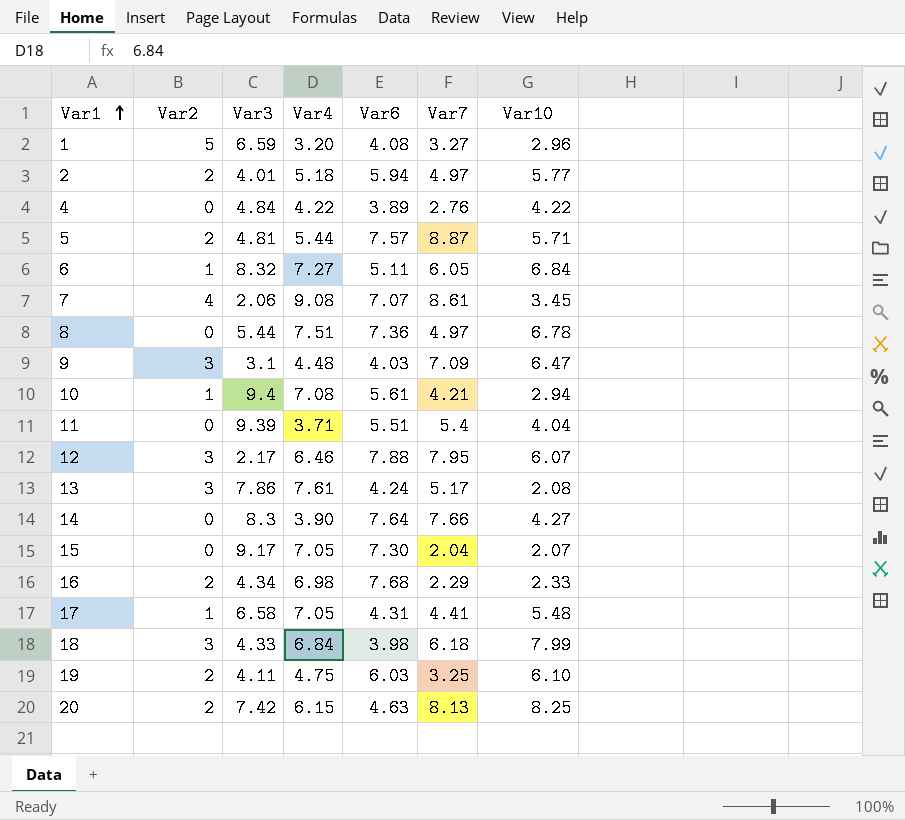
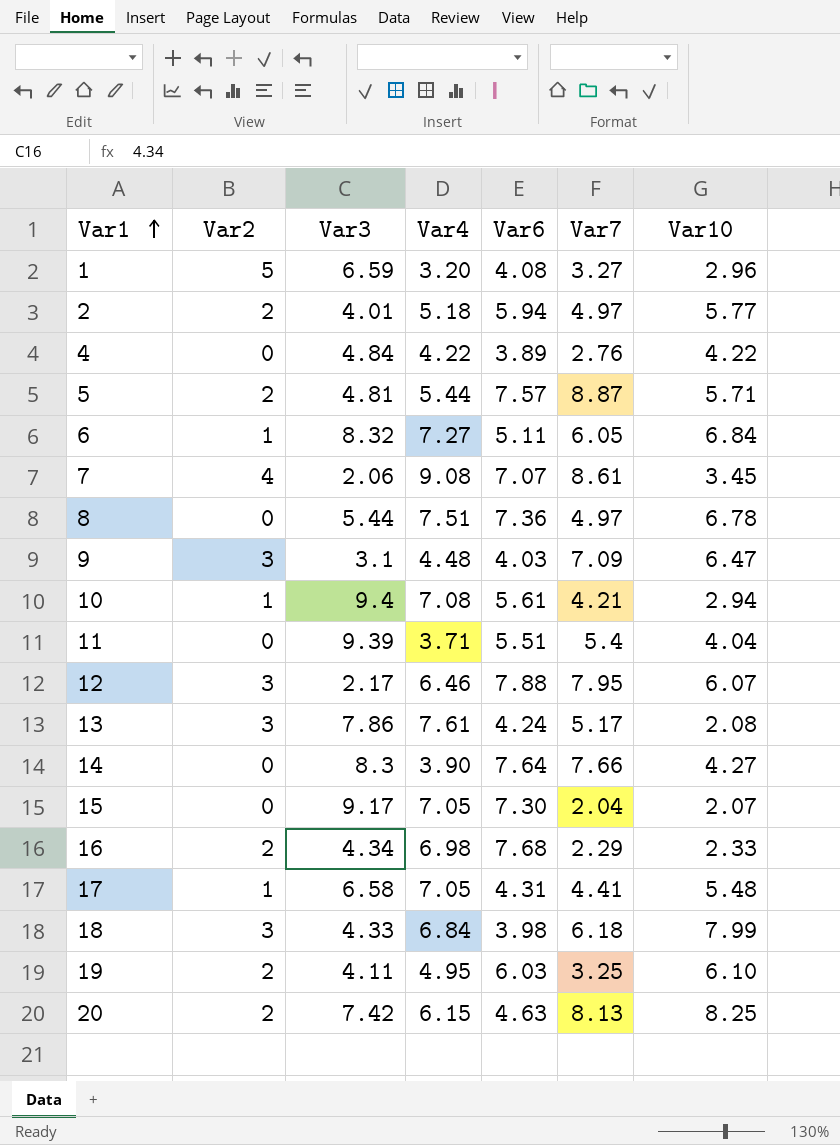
19 | Var4: 4.75 -> 4.95

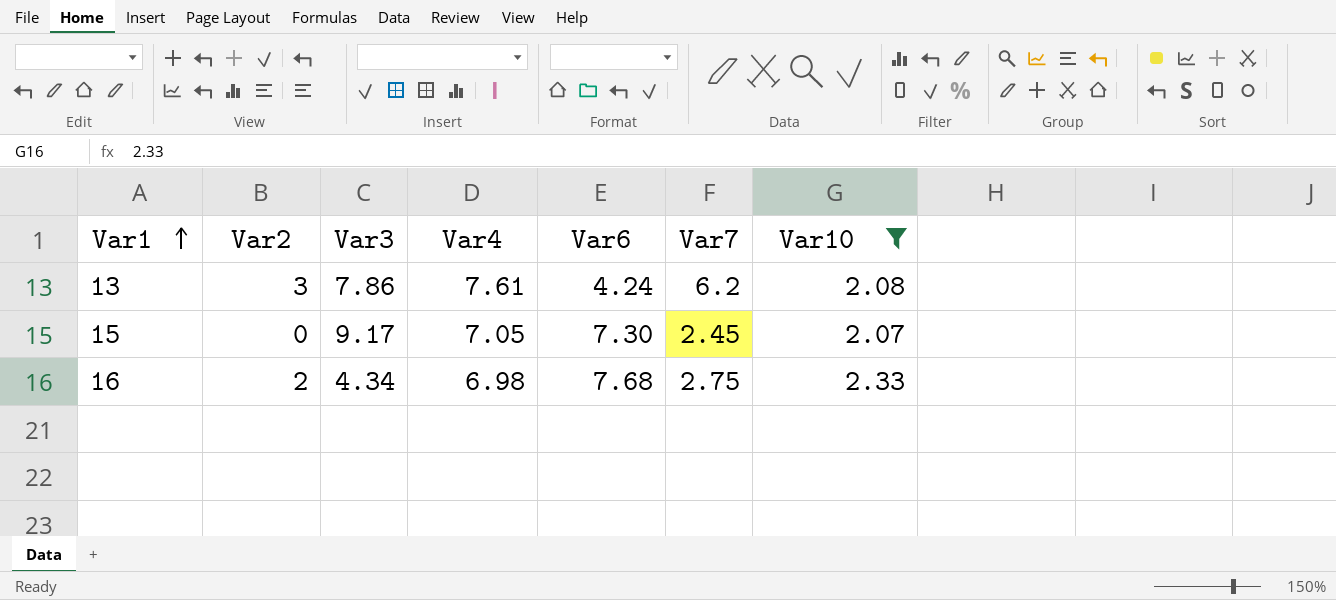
filter: none -> Var10 <= 2.33
13 | Var7: 5.17 -> 6.2
15 | Var7: 2.04 -> 2.45
16 | Var7: 2.29 -> 2.75

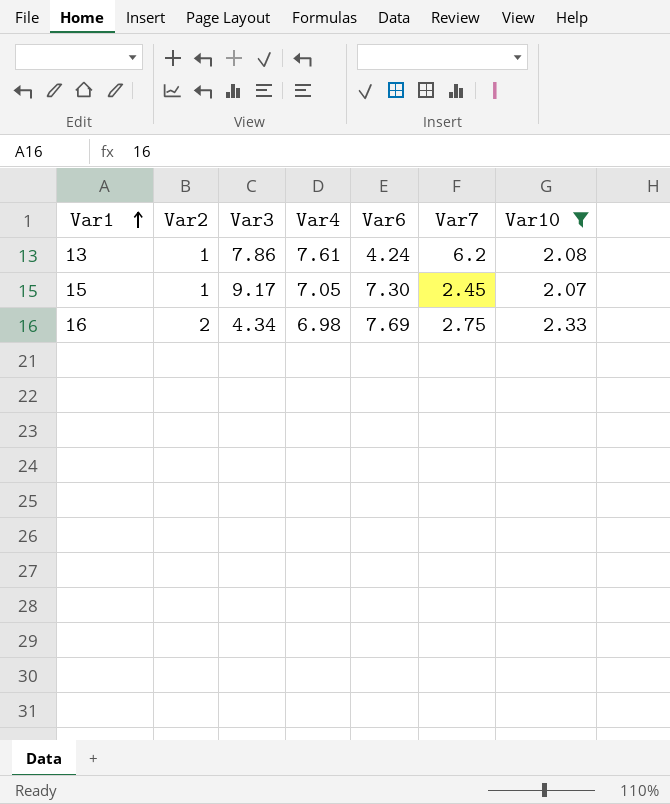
13 | Var2: 3 -> 1
15 | Var2: 0 -> 1
16 | Var6: 7.68 -> 7.69

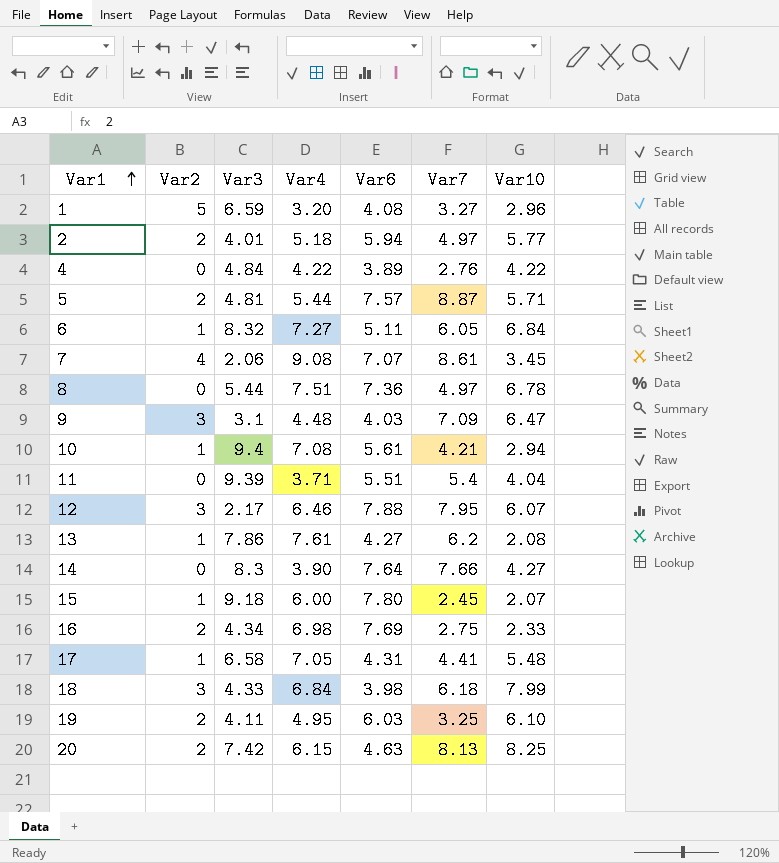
filter: Var10 <= 2.33 -> none
13 | Var6: 4.24 -> 4.27
15 | Var3: 9.17 -> 9.18
15 | Var4: 7.05 -> 6.00
15 | Var6: 7.30 -> 7.80

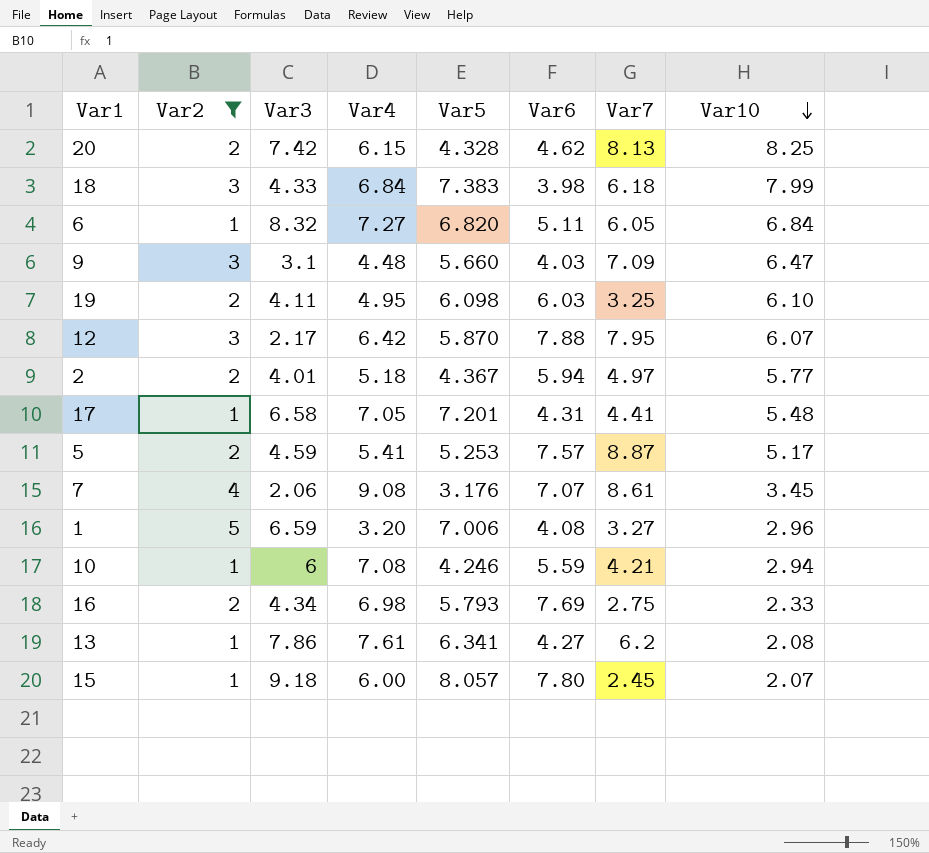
filter: none -> Var2 != 0
row order: Var1 ascending -> Var10 descending
column Var5 | position: none -> 5
20 | Var6: 4.63 -> 4.62
12 | Var4: 6.46 -> 6.42
5 | Var3: 4.81 -> 4.59
5 | Var4: 5.44 -> 5.41
5 | Var10: 5.71 -> 5.17
10 | Var3: 9.4 -> 6
10 | Var6: 5.61 -> 5.59

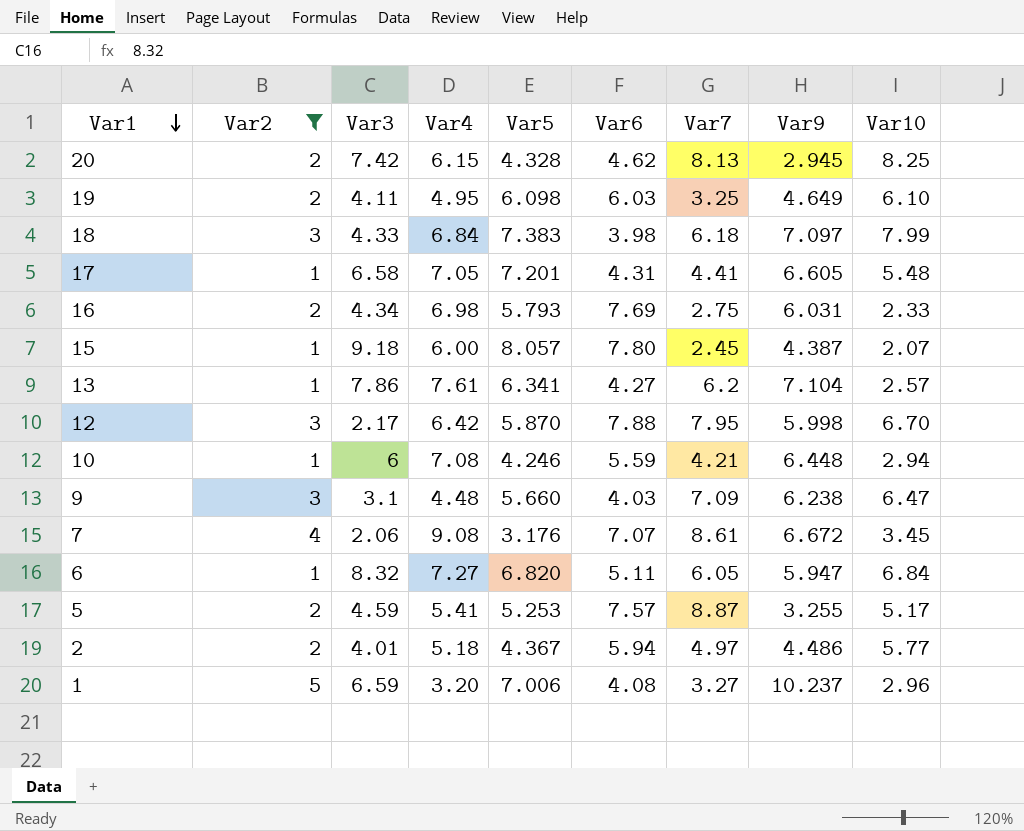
row order: Var10 descending -> Var1 descending
column Var9 | position: none -> 8
13 | Var10: 2.08 -> 2.57
12 | Var10: 6.07 -> 6.70

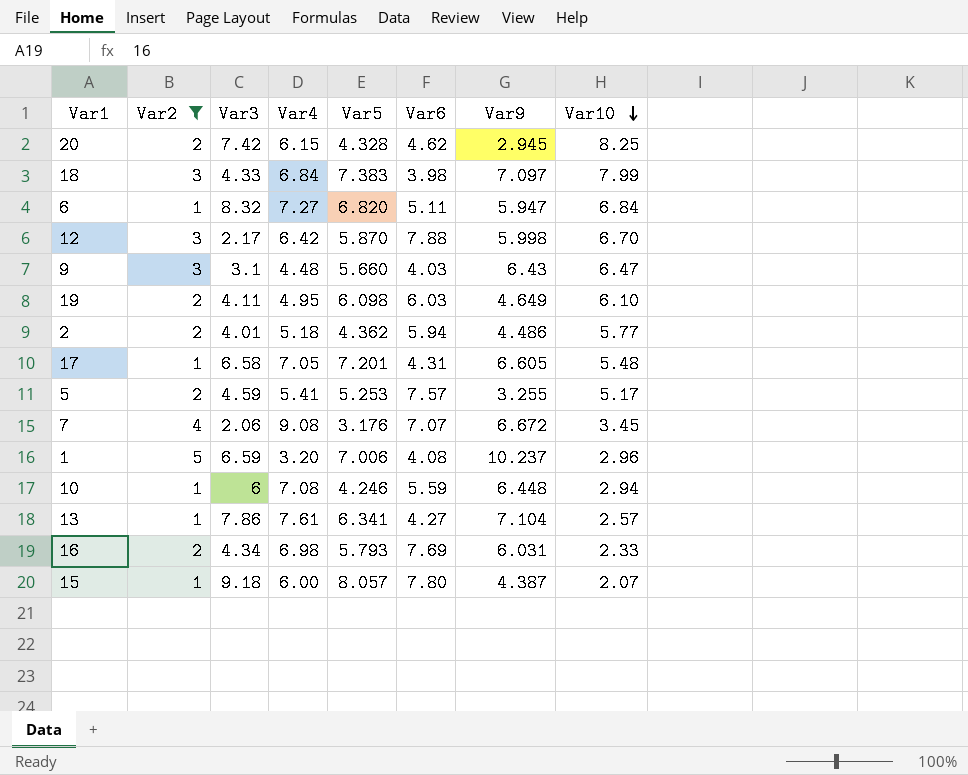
row order: Var1 descending -> Var10 descending
column Var7 | position: 7 -> none
9 | Var9: 6.238 -> 6.43
2 | Var5: 4.367 -> 4.362

